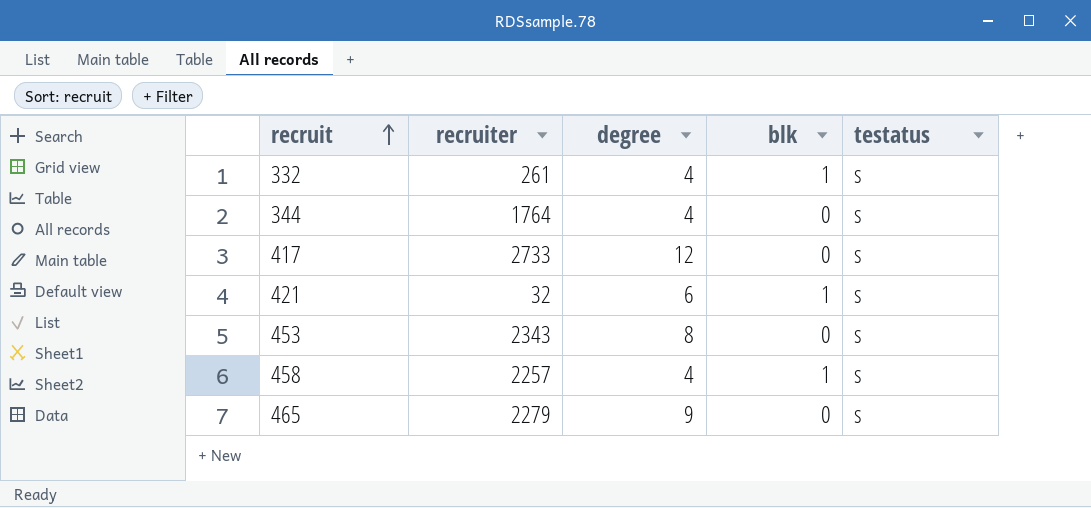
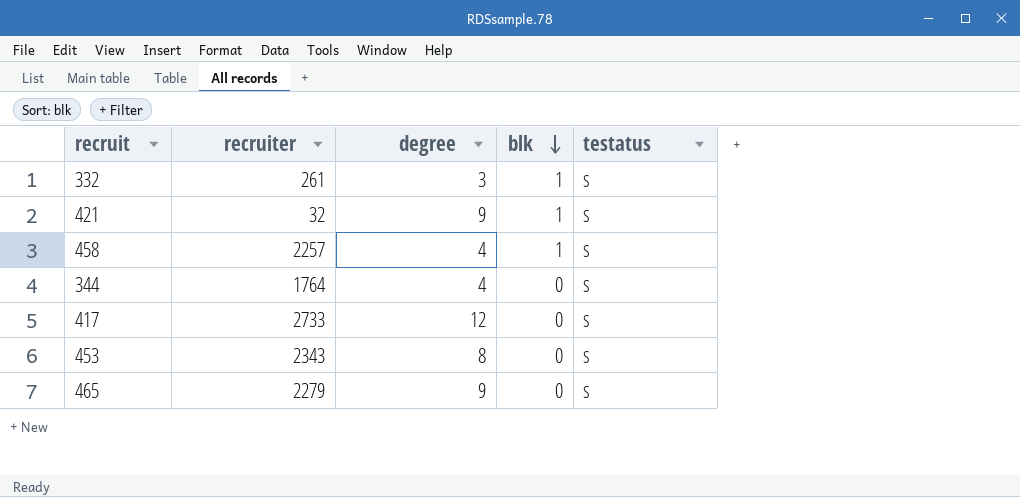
row order: recruit ascending -> blk descending
332 | degree: 4 -> 3
421 | degree: 6 -> 9

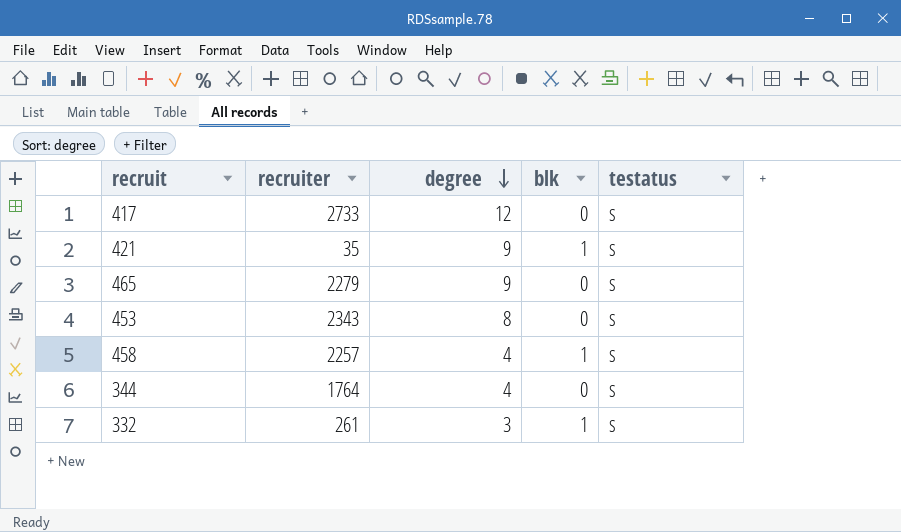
row order: blk descending -> degree descending
421 | recruiter: 32 -> 35

